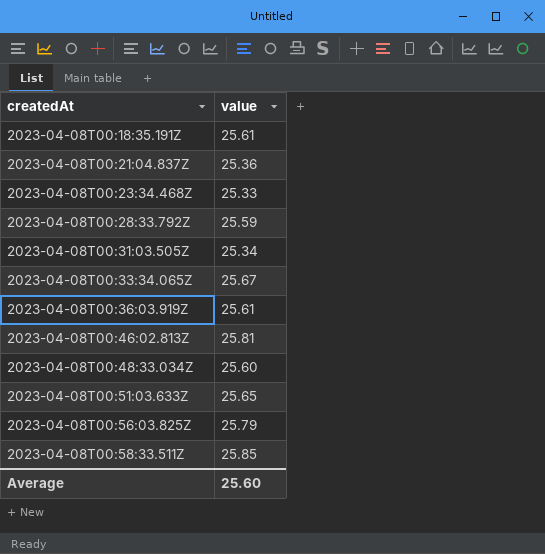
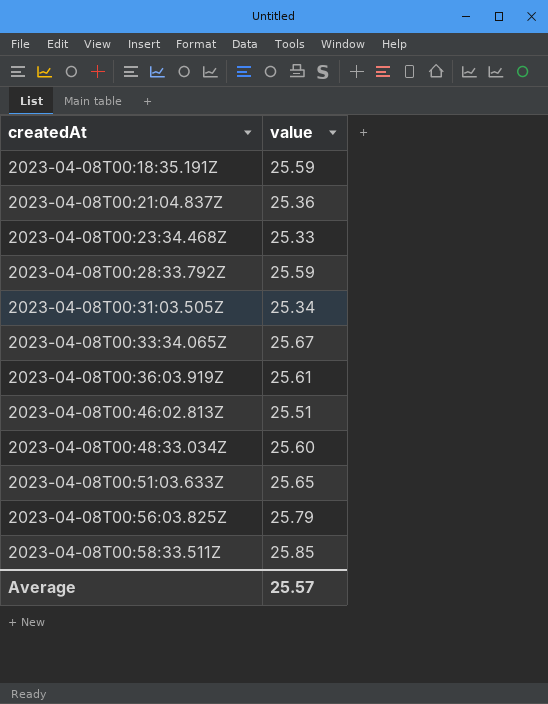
2023-04-08T00:18:35.191Z | value: 25.61 -> 25.59
2023-04-08T00:46:02.813Z | value: 25.81 -> 25.51
Average | value: 25.60 -> 25.57

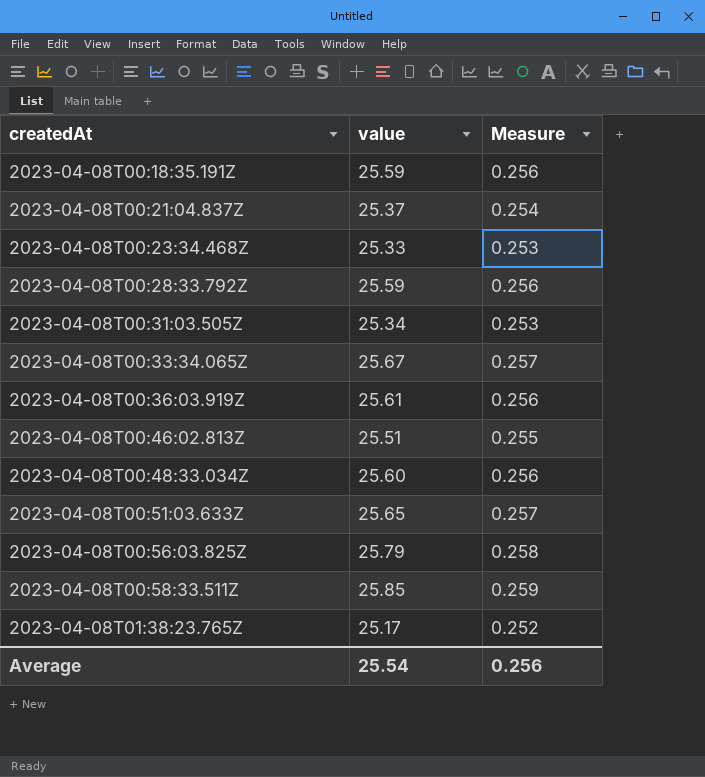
column Measure | formula: none -> [value] * 0.01
2023-04-08T00:21:04.837Z | value: 25.36 -> 25.37
row 2023-04-08T01:38:23.765Z: none -> 25.17 | 0.252
Average | value: 25.57 -> 25.54

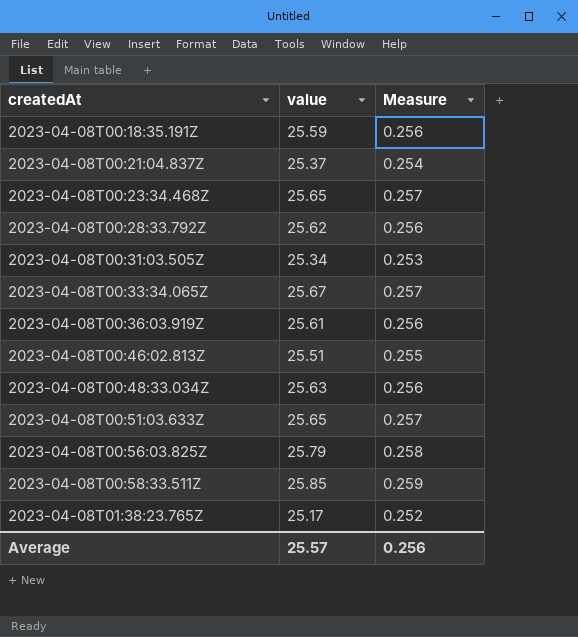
2023-04-08T00:23:34.468Z | value: 25.33 -> 25.65
2023-04-08T00:23:34.468Z | Measure: 0.253 -> 0.257
2023-04-08T00:28:33.792Z | value: 25.59 -> 25.62
2023-04-08T00:48:33.034Z | value: 25.60 -> 25.63
Average | value: 25.54 -> 25.57

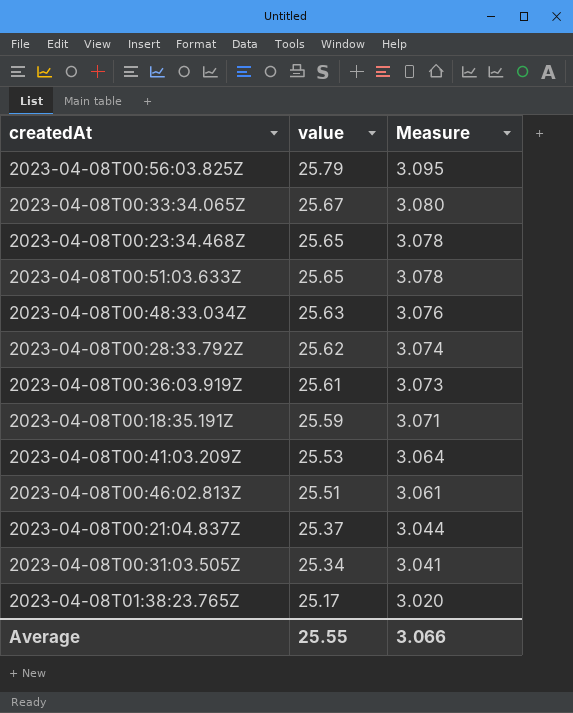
row order: createdAt ascending -> value descending
column Measure | formula: [value] * 0.01 -> [value] * 0.12
row 2023-04-08T00:58:33.511Z: 25.85 | 0.259 -> none
row 2023-04-08T00:41:03.209Z: none -> 25.53 | 3.064
Average | value: 25.57 -> 25.55
Average | Measure: 0.256 -> 3.066

